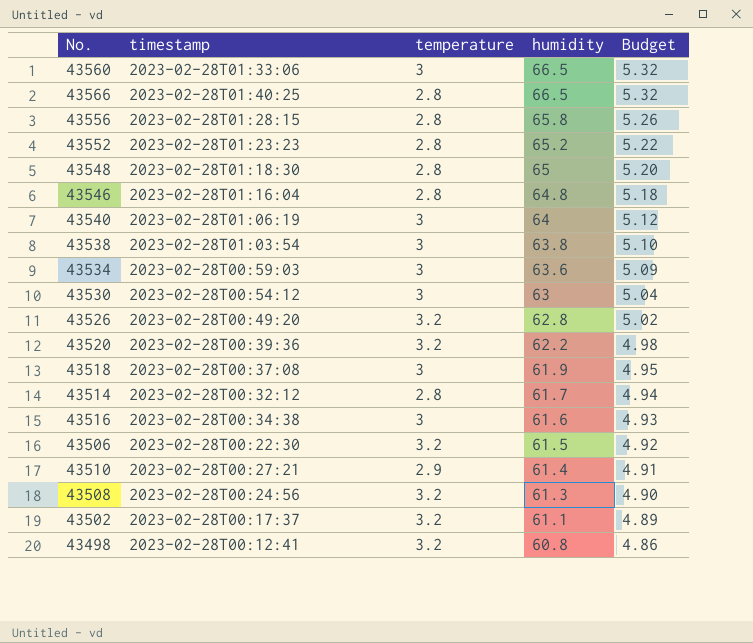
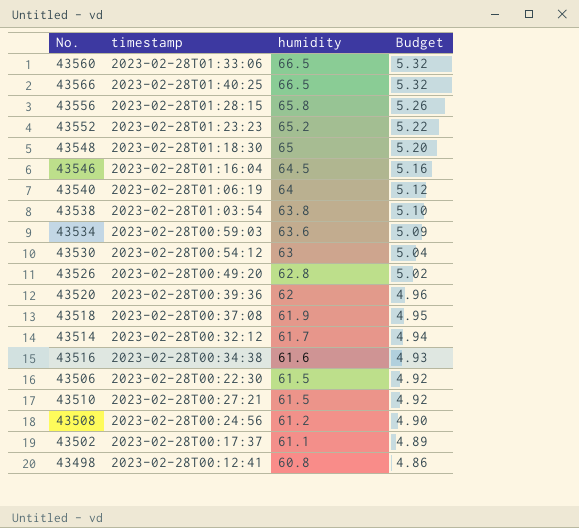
column temperature | position: 3 -> none
43546 | humidity: 64.8 -> 64.5
43546 | Budget: 5.18 -> 5.16
43520 | humidity: 62.2 -> 62
43520 | Budget: 4.98 -> 4.96
43510 | humidity: 61.4 -> 61.5
43510 | Budget: 4.91 -> 4.92
43508 | humidity: 61.3 -> 61.2

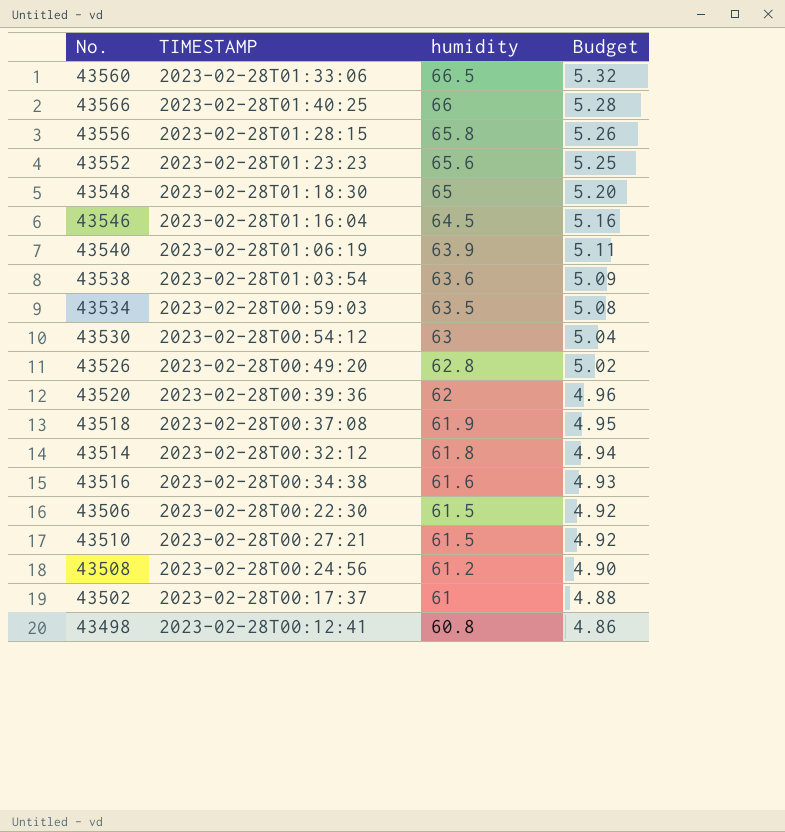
column name: timestamp -> TIMESTAMP
43566 | humidity: 66.5 -> 66
43566 | Budget: 5.32 -> 5.28
43552 | humidity: 65.2 -> 65.6
43552 | Budget: 5.22 -> 5.25
43540 | humidity: 64 -> 63.9
43540 | Budget: 5.12 -> 5.11
43538 | humidity: 63.8 -> 63.6
43538 | Budget: 5.10 -> 5.09
43534 | humidity: 63.6 -> 63.5
43534 | Budget: 5.09 -> 5.08
43514 | humidity: 61.7 -> 61.8
43502 | humidity: 61.1 -> 61
43502 | Budget: 4.89 -> 4.88

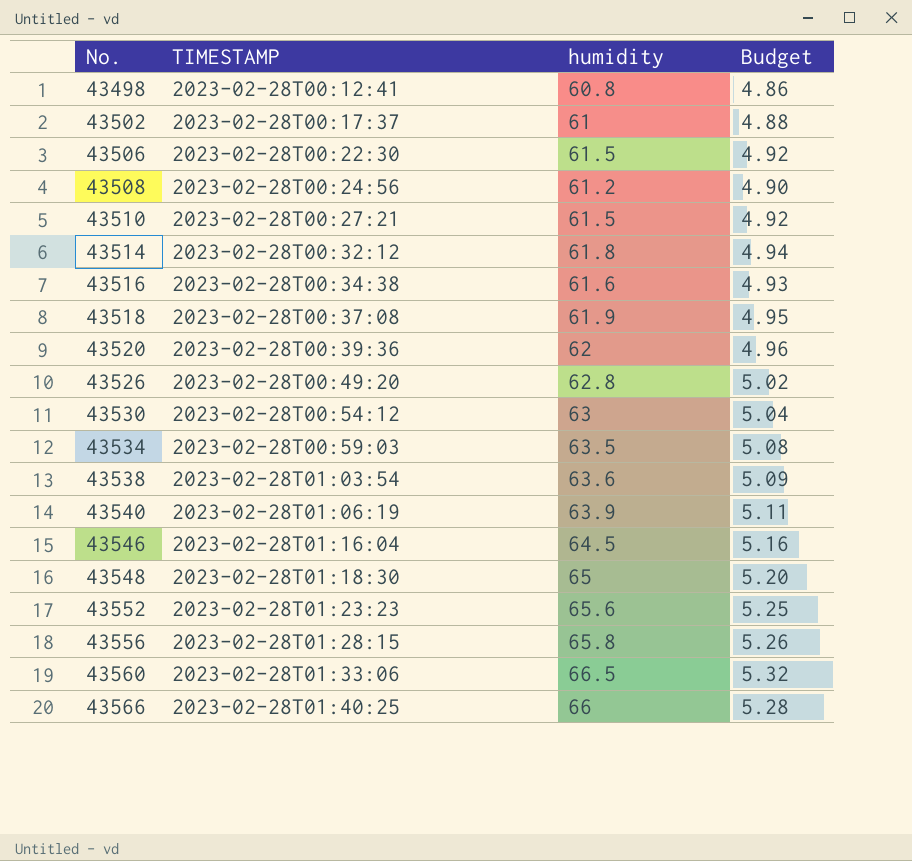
row order: humidity descending -> No. ascending

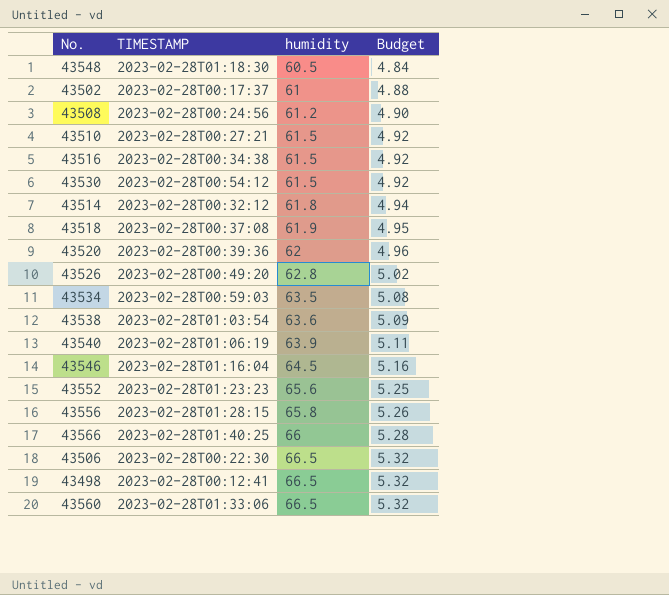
row order: No. ascending -> humidity ascending
43548 | humidity: 65 -> 60.5
43548 | Budget: 5.20 -> 4.84
43516 | humidity: 61.6 -> 61.5
43516 | Budget: 4.93 -> 4.92
43530 | humidity: 63 -> 61.5
43530 | Budget: 5.04 -> 4.92
43506 | humidity: 61.5 -> 66.5
43506 | Budget: 4.92 -> 5.32
43498 | humidity: 60.8 -> 66.5
43498 | Budget: 4.86 -> 5.32

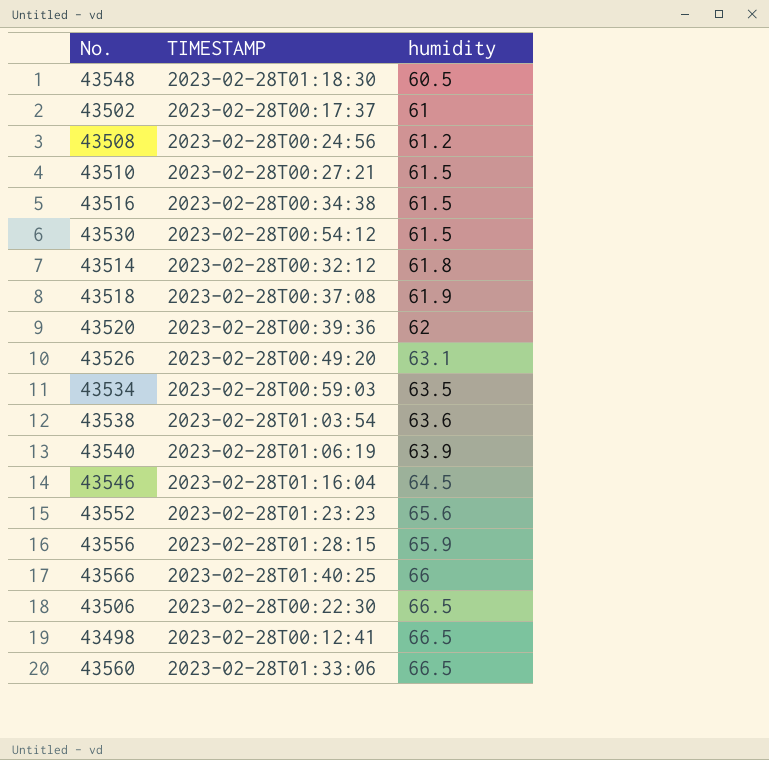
column Budget | formula: [humidity] * 0.08 -> none
43526 | humidity: 62.8 -> 63.1
43556 | humidity: 65.8 -> 65.9

